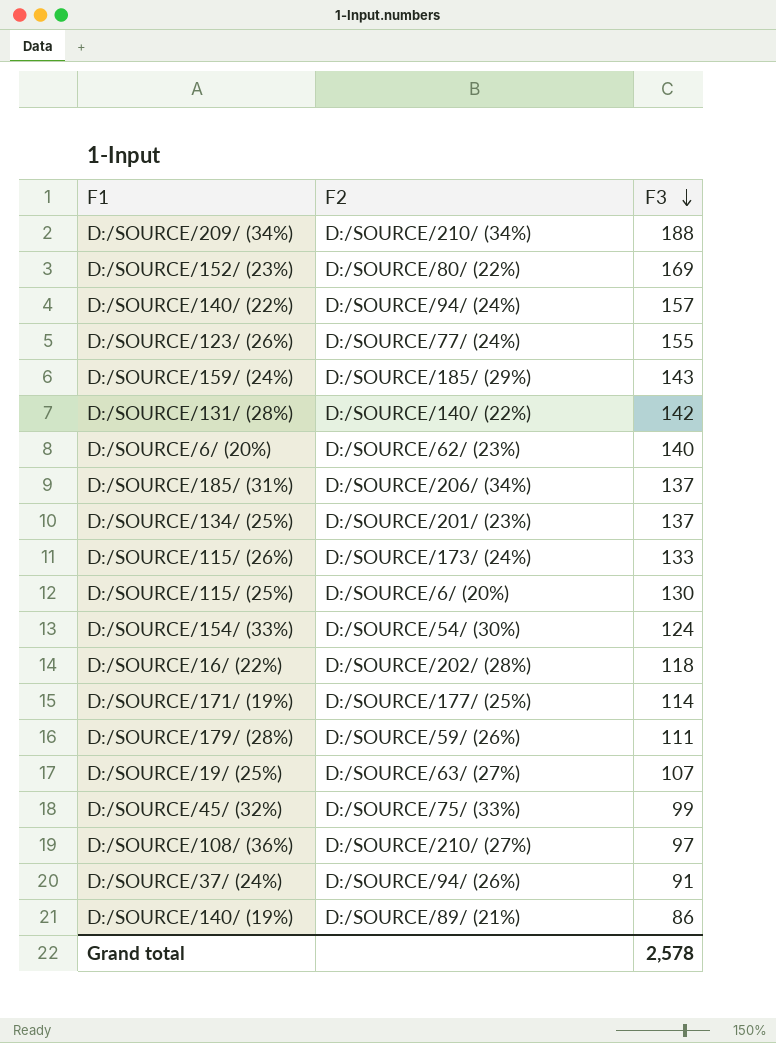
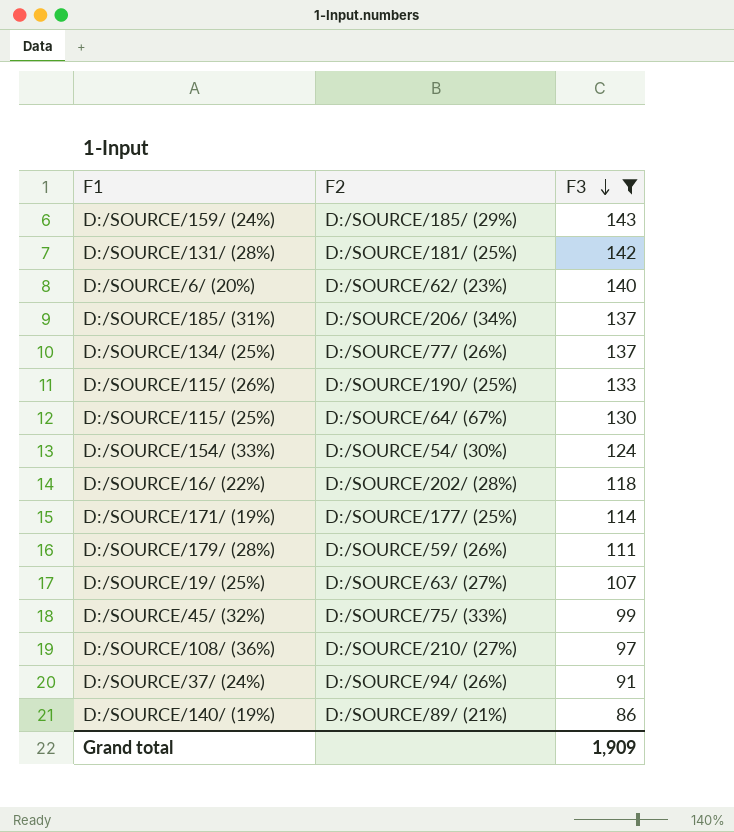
filter: none -> F3 <= 143
D:/SOURCE/131/ (28%) | F2: D:/SOURCE/140/ (22%) -> D:/SOURCE/181/ (25%)
D:/SOURCE/134/ (25%) | F2: D:/SOURCE/201/ (23%) -> D:/SOURCE/77/ (26%)
D:/SOURCE/115/ (26%) | F2: D:/SOURCE/173/ (24%) -> D:/SOURCE/190/ (25%)
D:/SOURCE/115/ (25%) | F2: D:/SOURCE/6/ (20%) -> D:/SOURCE/64/ (67%)
Grand total | F3: 2,578 -> 1,909

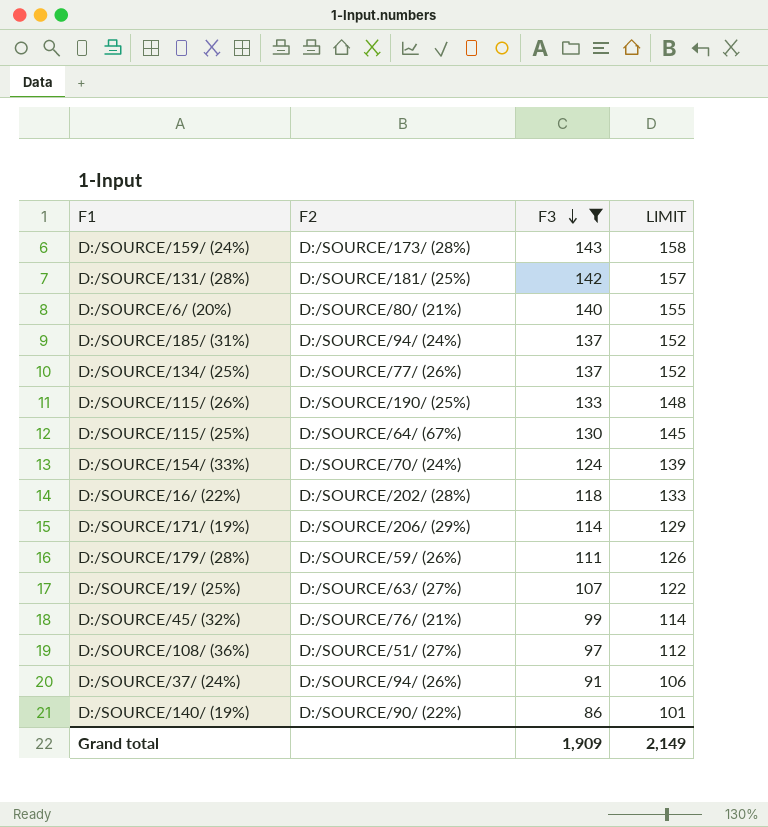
column LIMIT | formula: none -> [F3] + 15
D:/SOURCE/159/ (24%) | F2: D:/SOURCE/185/ (29%) -> D:/SOURCE/173/ (28%)
D:/SOURCE/6/ (20%) | F2: D:/SOURCE/62/ (23%) -> D:/SOURCE/80/ (21%)
D:/SOURCE/185/ (31%) | F2: D:/SOURCE/206/ (34%) -> D:/SOURCE/94/ (24%)
D:/SOURCE/154/ (33%) | F2: D:/SOURCE/54/ (30%) -> D:/SOURCE/70/ (24%)
D:/SOURCE/171/ (19%) | F2: D:/SOURCE/177/ (25%) -> D:/SOURCE/206/ (29%)
D:/SOURCE/45/ (32%) | F2: D:/SOURCE/75/ (33%) -> D:/SOURCE/76/ (21%)
D:/SOURCE/108/ (36%) | F2: D:/SOURCE/210/ (27%) -> D:/SOURCE/51/ (27%)
D:/SOURCE/140/ (19%) | F2: D:/SOURCE/89/ (21%) -> D:/SOURCE/90/ (22%)

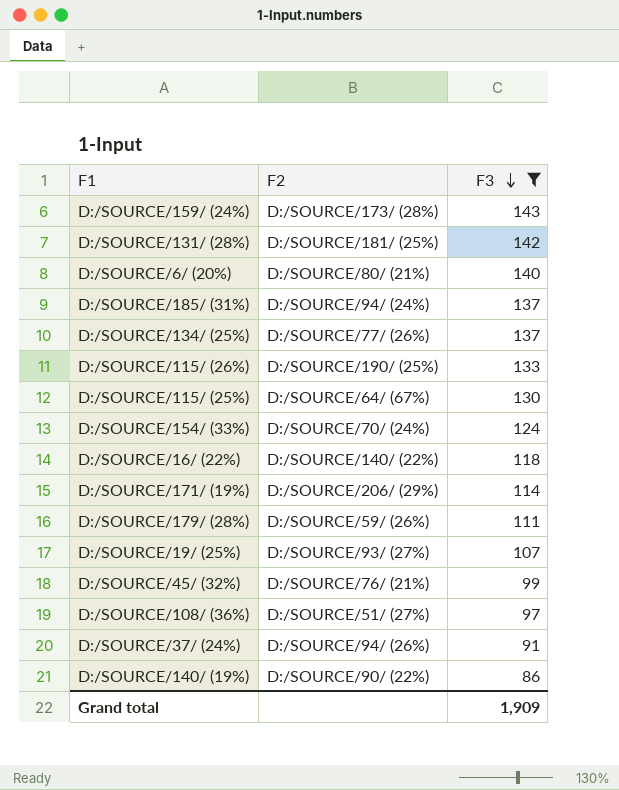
column LIMIT | formula: [F3] + 15 -> none
D:/SOURCE/16/ (22%) | F2: D:/SOURCE/202/ (28%) -> D:/SOURCE/140/ (22%)
D:/SOURCE/19/ (25%) | F2: D:/SOURCE/63/ (27%) -> D:/SOURCE/93/ (27%)

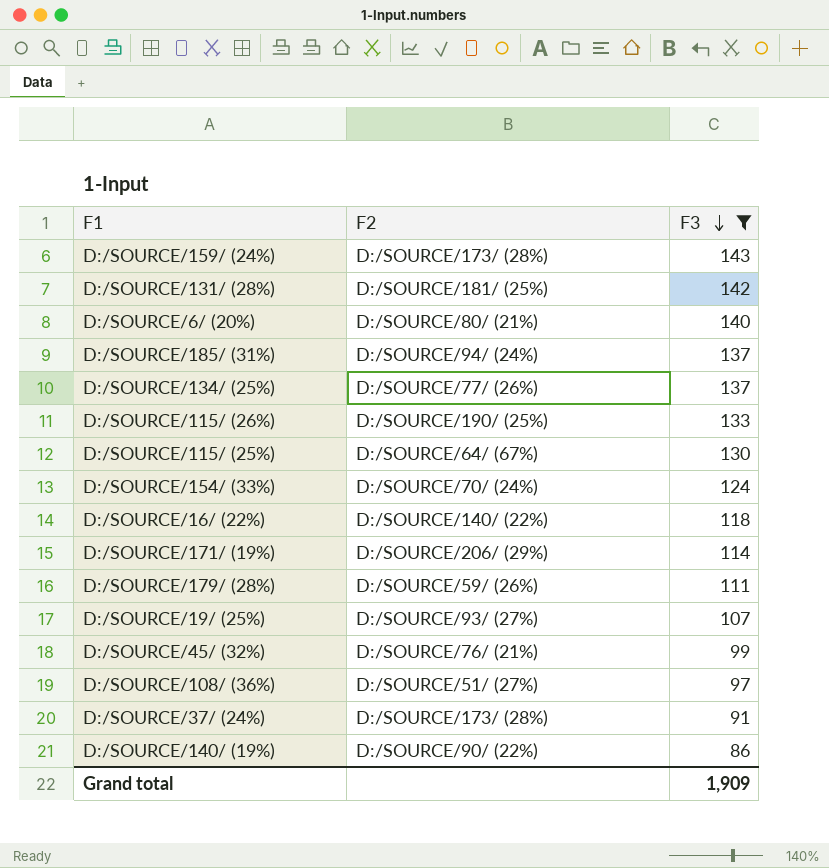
D:/SOURCE/37/ (24%) | F2: D:/SOURCE/94/ (26%) -> D:/SOURCE/173/ (28%)

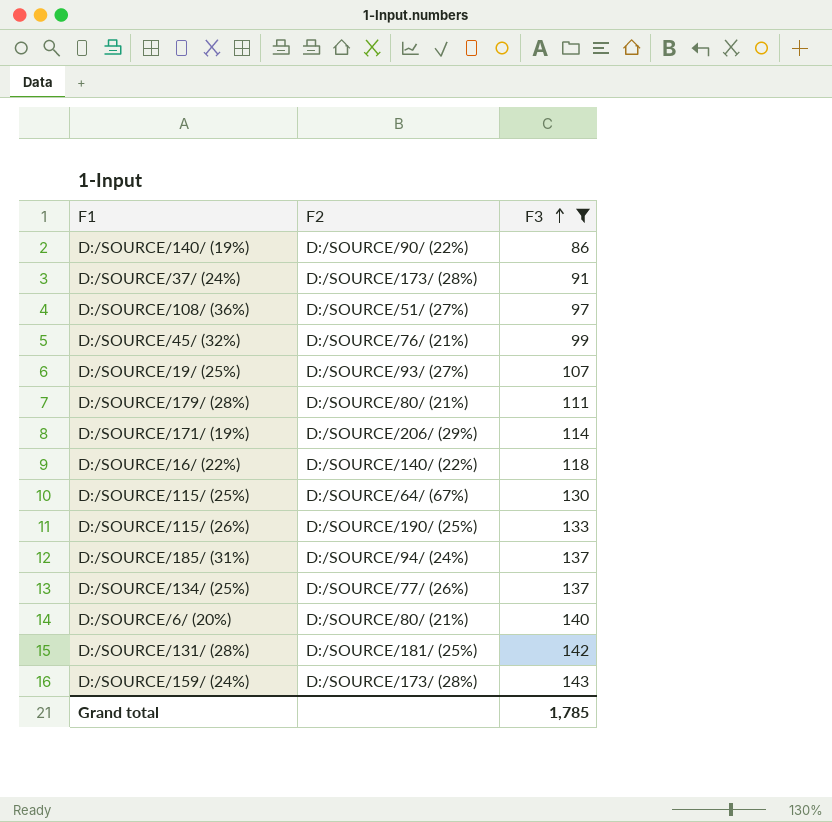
row order: F3 descending -> F3 ascending
row D:/SOURCE/154/ (33%): D:/SOURCE/70/ (24%) | 124 -> none
D:/SOURCE/179/ (28%) | F2: D:/SOURCE/59/ (26%) -> D:/SOURCE/80/ (21%)
Grand total | F3: 1,909 -> 1,785

